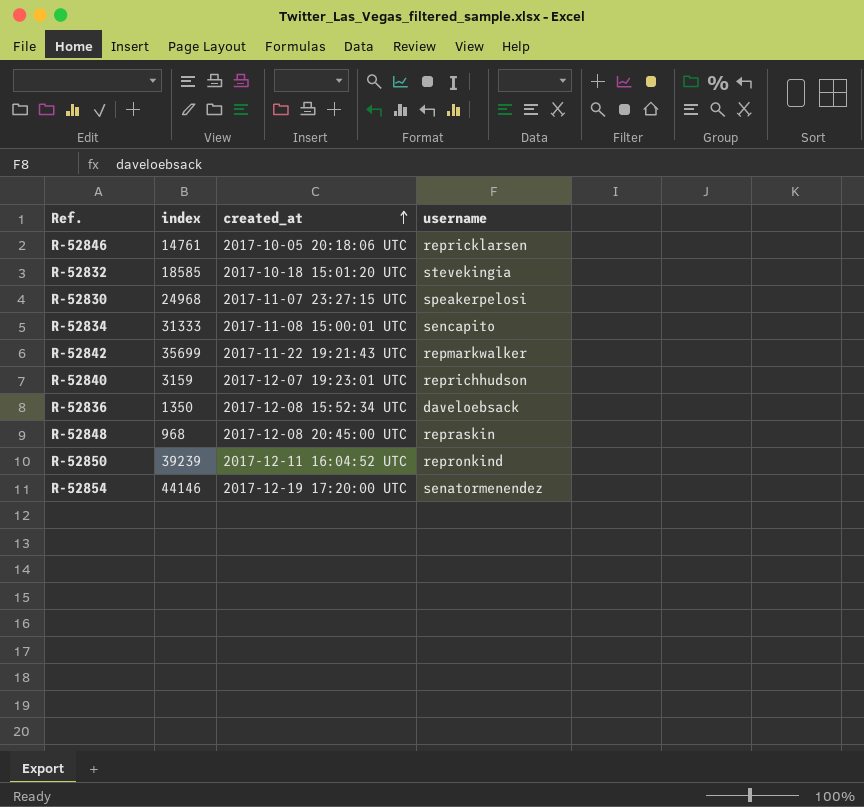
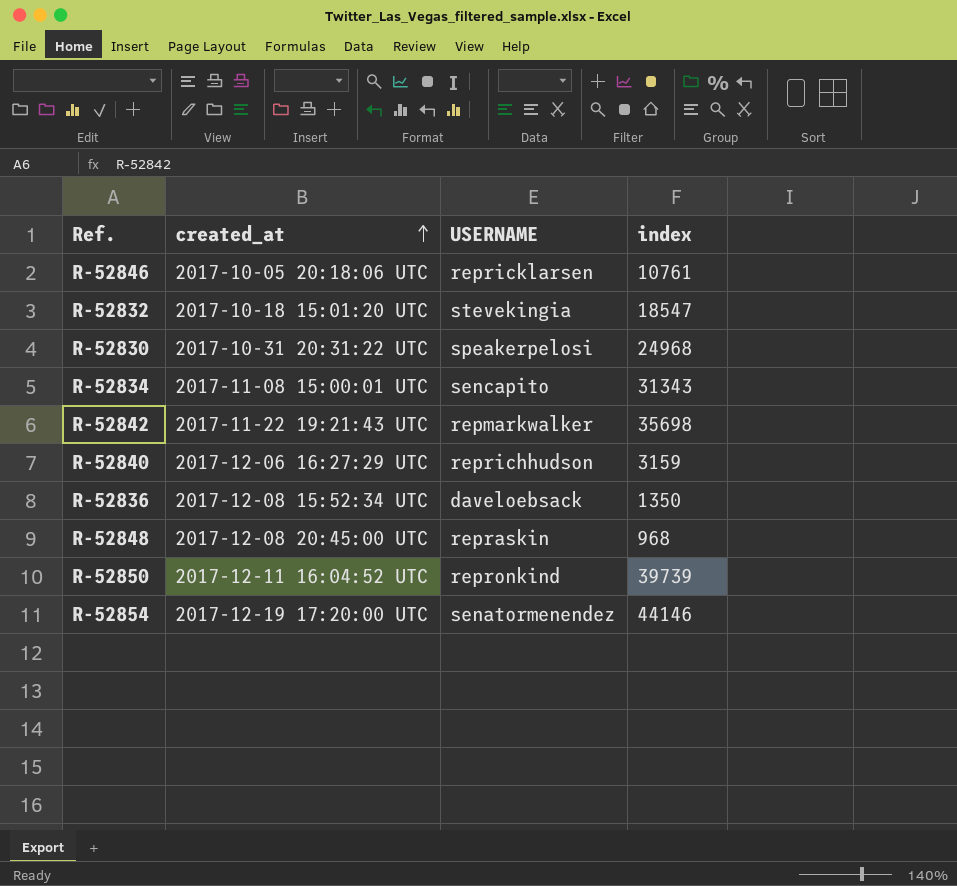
column name: username -> USERNAME
column index | position: 2 -> 4
R-52846 | index: 14761 -> 10761
R-52832 | index: 18585 -> 18547
R-52830 | created_at: 2017-11-07 23:27:15 UTC -> 2017-10-31 20:31:22 UTC
R-52834 | index: 31333 -> 31343
R-52842 | index: 35699 -> 35698
R-52840 | created_at: 2017-12-07 19:23:01 UTC -> 2017-12-06 16:27:29 UTC
R-52850 | index: 39239 -> 39739

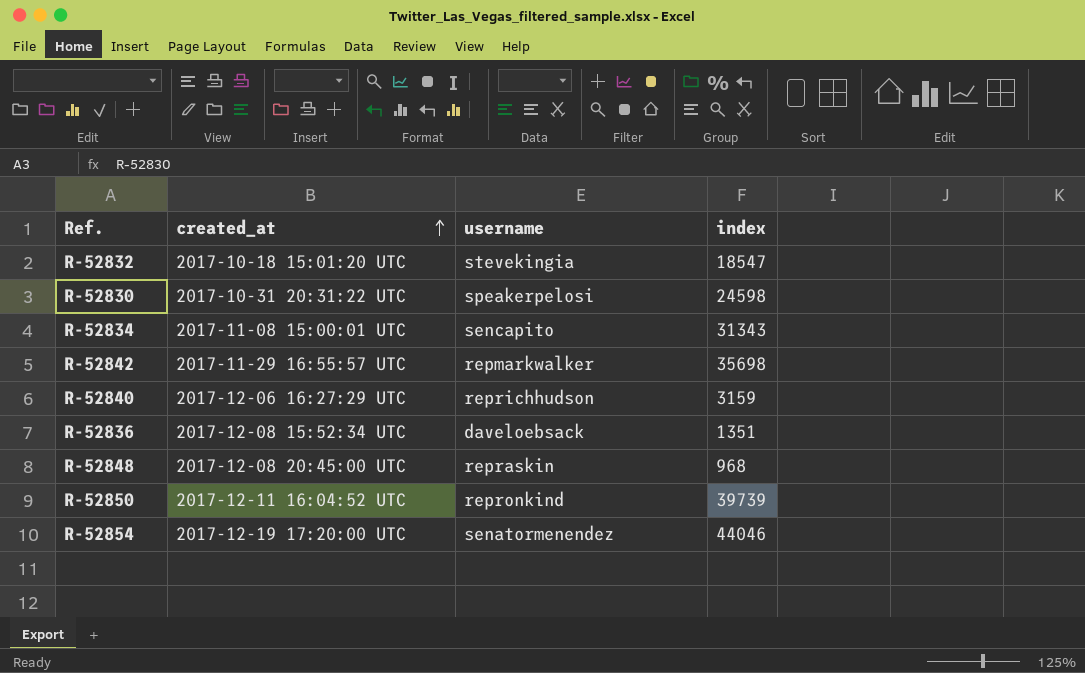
column name: USERNAME -> username
row R-52846: 2017-10-05 20:18:06 UTC | repricklarsen | 10761 -> none
R-52830 | index: 24968 -> 24598
R-52842 | created_at: 2017-11-22 19:21:43 UTC -> 2017-11-29 16:55:57 UTC
R-52836 | index: 1350 -> 1351
R-52854 | index: 44146 -> 44046

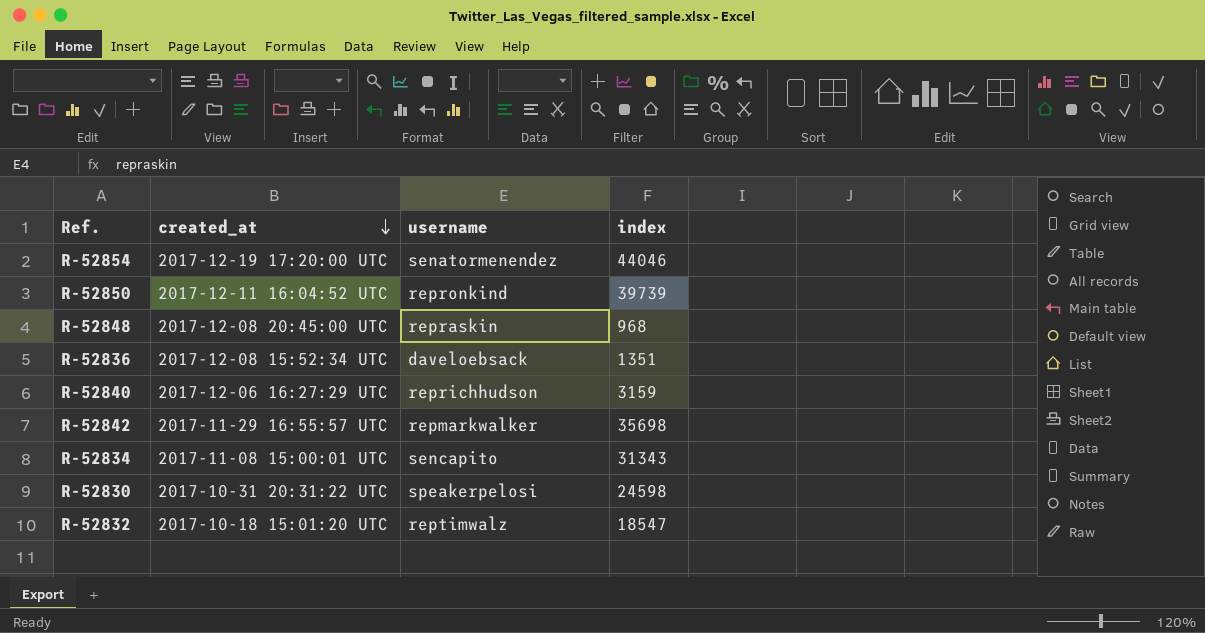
row order: created_at ascending -> created_at descending
R-52832 | username: stevekingia -> reptimwalz

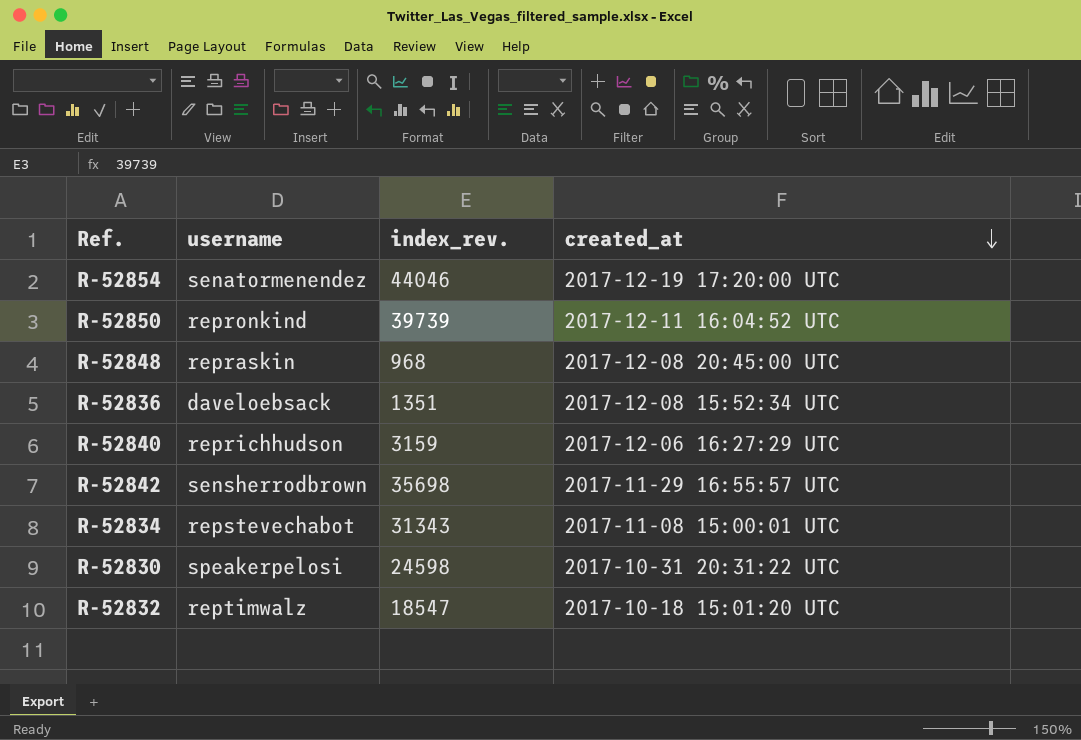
column name: index -> index_rev.
column created_at | position: 2 -> 4
R-52842 | username: repmarkwalker -> sensherrodbrown
R-52834 | username: sencapito -> repstevechabot

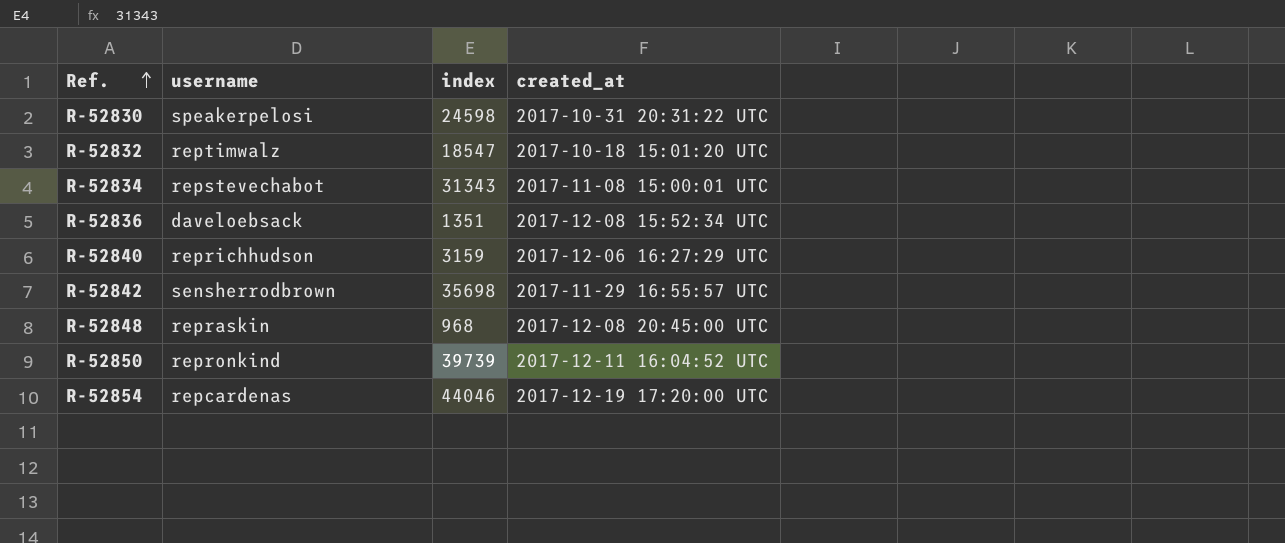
row order: created_at descending -> Ref. ascending
column name: index_rev. -> index
R-52854 | username: senatormenendez -> repcardenas

